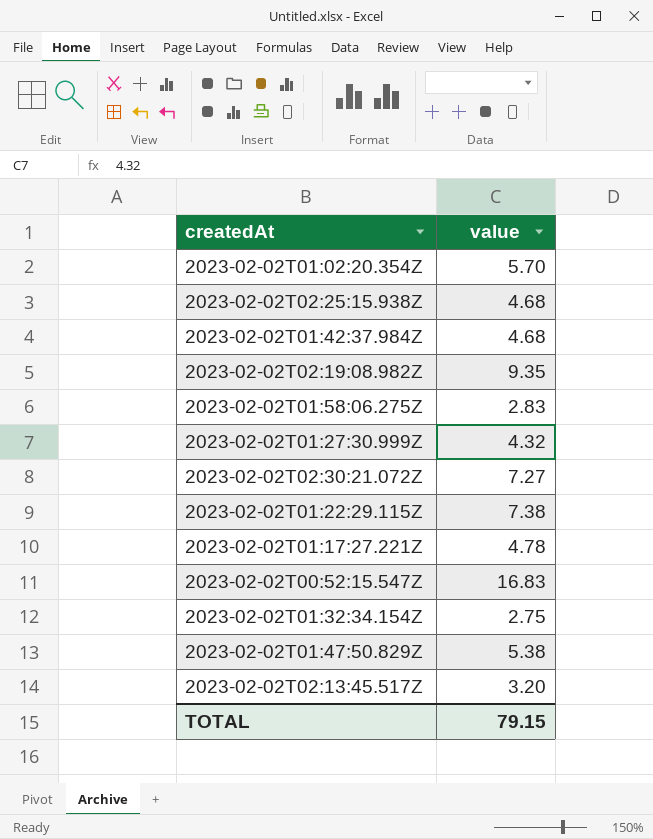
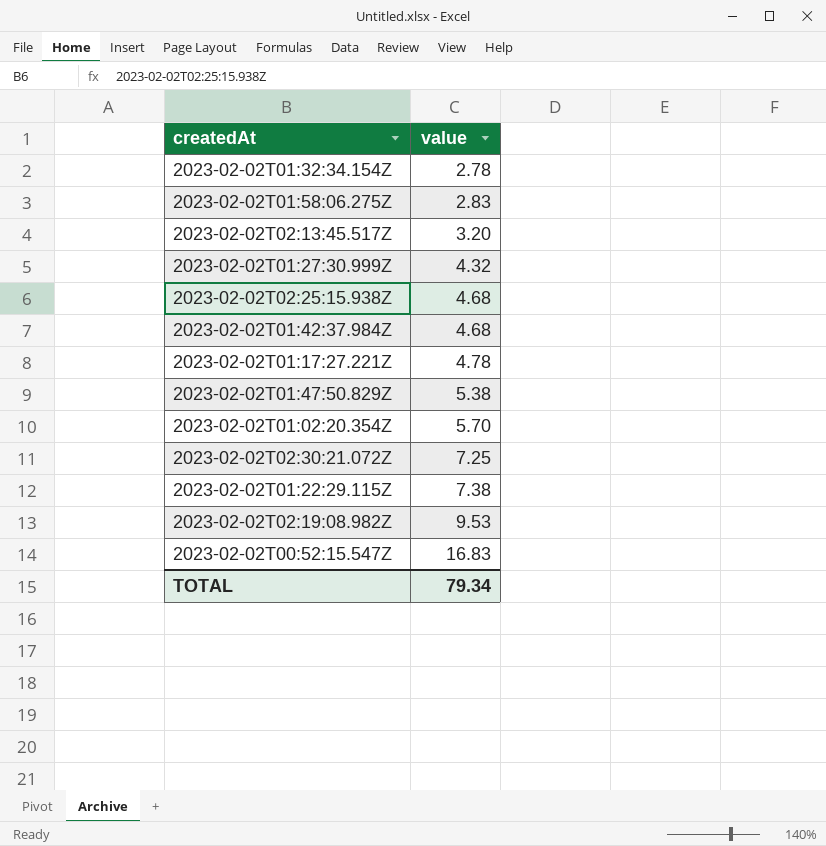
row order: none -> value ascending
2023-02-02T01:32:34.154Z | value: 2.75 -> 2.78
2023-02-02T02:30:21.072Z | value: 7.27 -> 7.25
2023-02-02T02:19:08.982Z | value: 9.35 -> 9.53
TOTAL | value: 79.15 -> 79.34

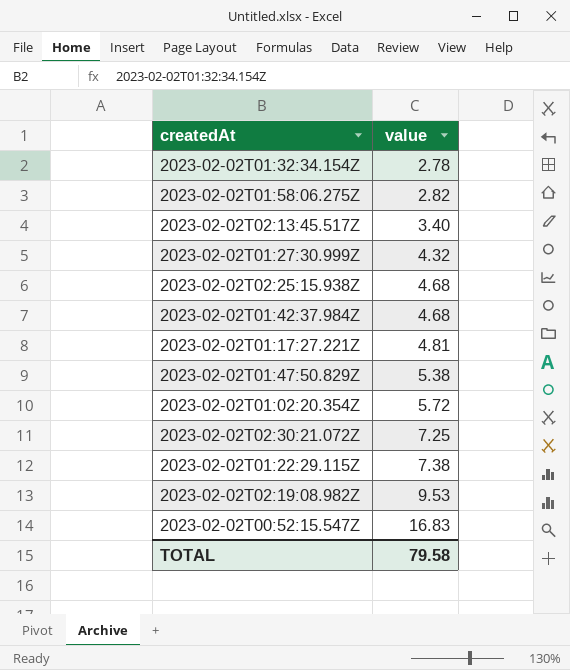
2023-02-02T01:58:06.275Z | value: 2.83 -> 2.82
2023-02-02T02:13:45.517Z | value: 3.20 -> 3.40
2023-02-02T01:17:27.221Z | value: 4.78 -> 4.81
2023-02-02T01:02:20.354Z | value: 5.70 -> 5.72
TOTAL | value: 79.34 -> 79.58

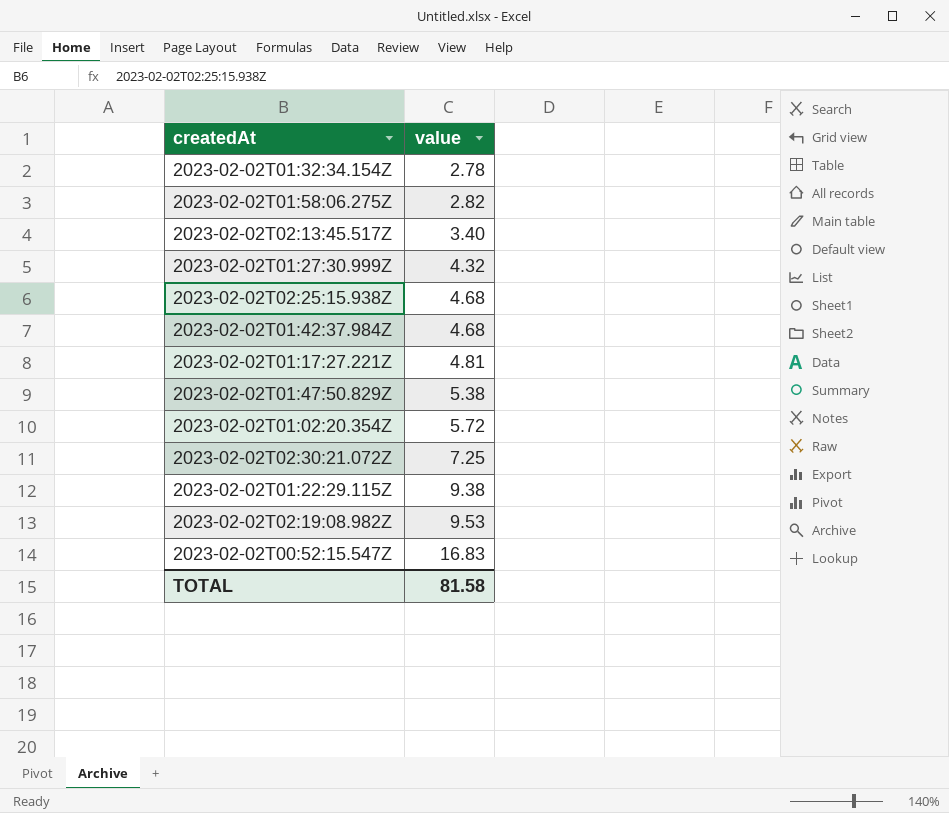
2023-02-02T01:22:29.115Z | value: 7.38 -> 9.38
TOTAL | value: 79.58 -> 81.58

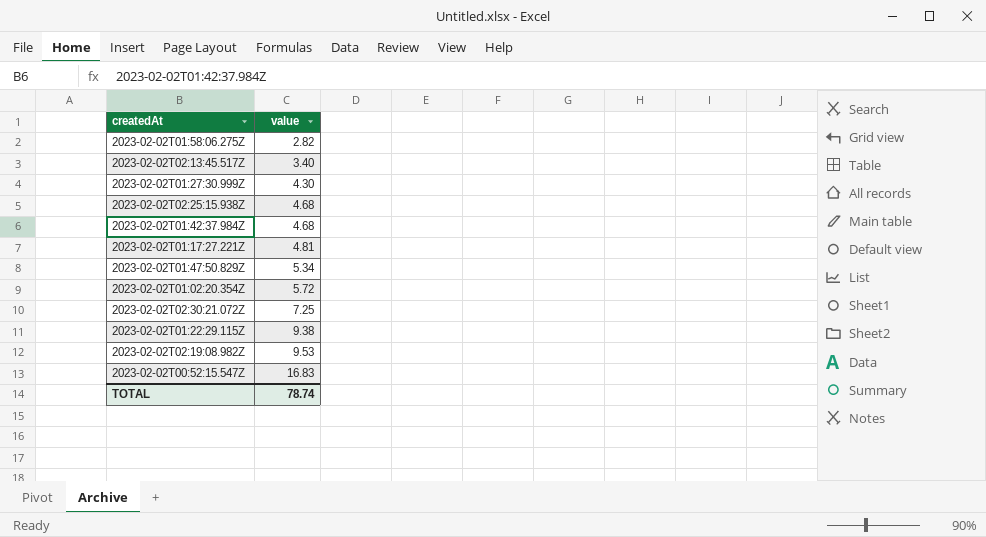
row 2023-02-02T01:32:34.154Z: 2.78 -> none
2023-02-02T01:27:30.999Z | value: 4.32 -> 4.30
2023-02-02T01:47:50.829Z | value: 5.38 -> 5.34
TOTAL | value: 81.58 -> 78.74

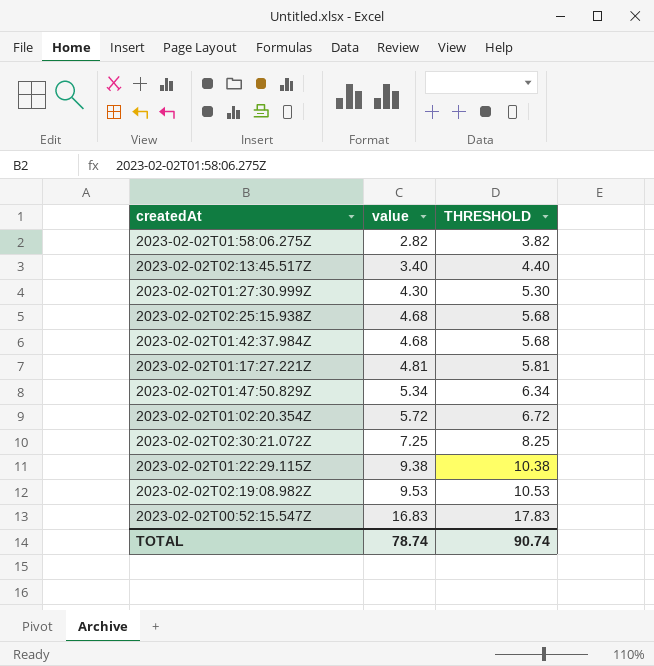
column THRESHOLD | formula: none -> [value] + 1

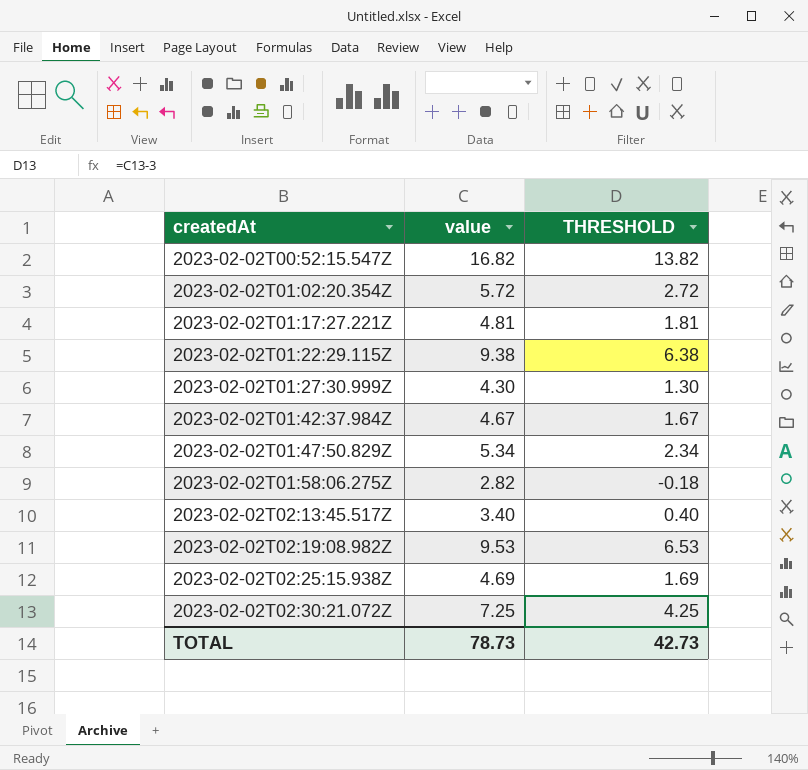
row order: value ascending -> createdAt ascending
column THRESHOLD | formula: [value] + 1 -> [value] - 3
2023-02-02T00:52:15.547Z | value: 16.83 -> 16.82
2023-02-02T01:42:37.984Z | value: 4.68 -> 4.67
2023-02-02T02:25:15.938Z | value: 4.68 -> 4.69
TOTAL | value: 78.74 -> 78.73
TOTAL | THRESHOLD: 90.74 -> 42.73

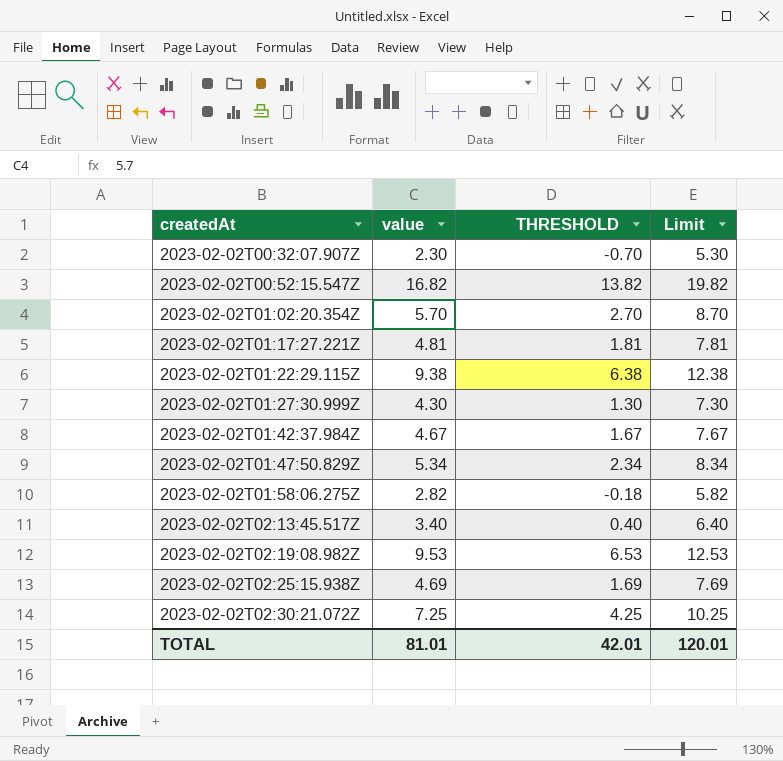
column Limit | formula: none -> [value] + 3
row 2023-02-02T00:32:07.907Z: none -> 2.30 | -0.70 | 5.30
2023-02-02T01:02:20.354Z | value: 5.72 -> 5.70
2023-02-02T01:02:20.354Z | THRESHOLD: 2.72 -> 2.70
TOTAL | value: 78.73 -> 81.01
TOTAL | THRESHOLD: 42.73 -> 42.01

